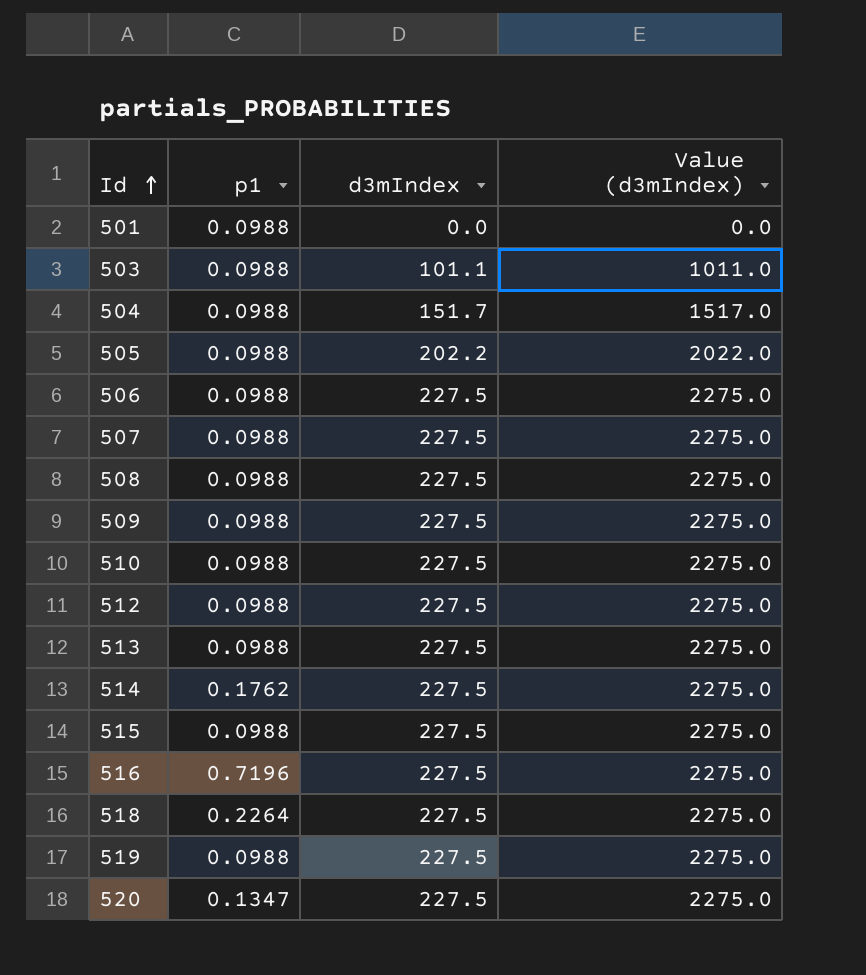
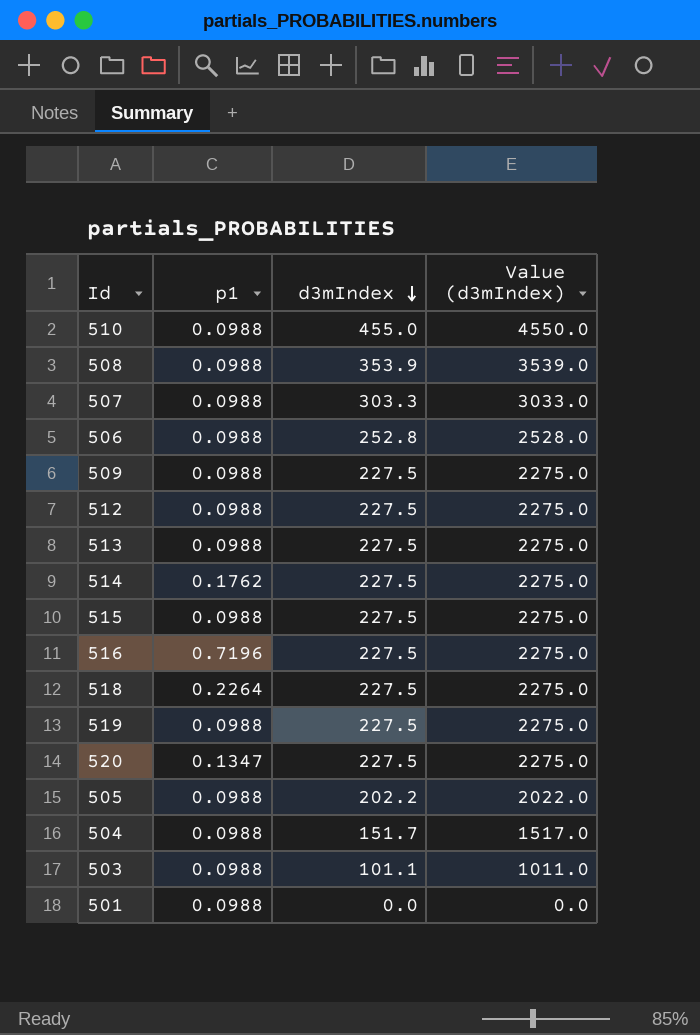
row order: Id ascending -> d3mIndex descending
510 | d3mIndex: 227.5 -> 455.0
510 | Value (d3mIndex): 2275.0 -> 4550.0
508 | d3mIndex: 227.5 -> 353.9
508 | Value (d3mIndex): 2275.0 -> 3539.0
507 | d3mIndex: 227.5 -> 303.3
507 | Value (d3mIndex): 2275.0 -> 3033.0
506 | d3mIndex: 227.5 -> 252.8
506 | Value (d3mIndex): 2275.0 -> 2528.0

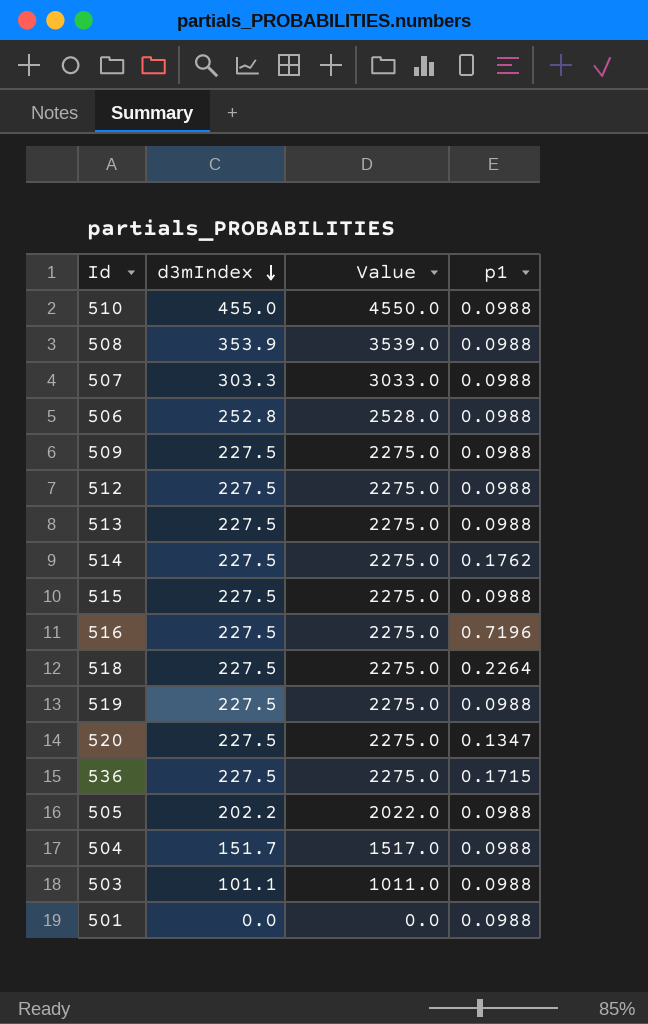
column name: Value (d3mIndex) -> Value
column p1 | position: 2 -> 4
row 536: none -> 227.5 | 2275.0 | 0.1715

